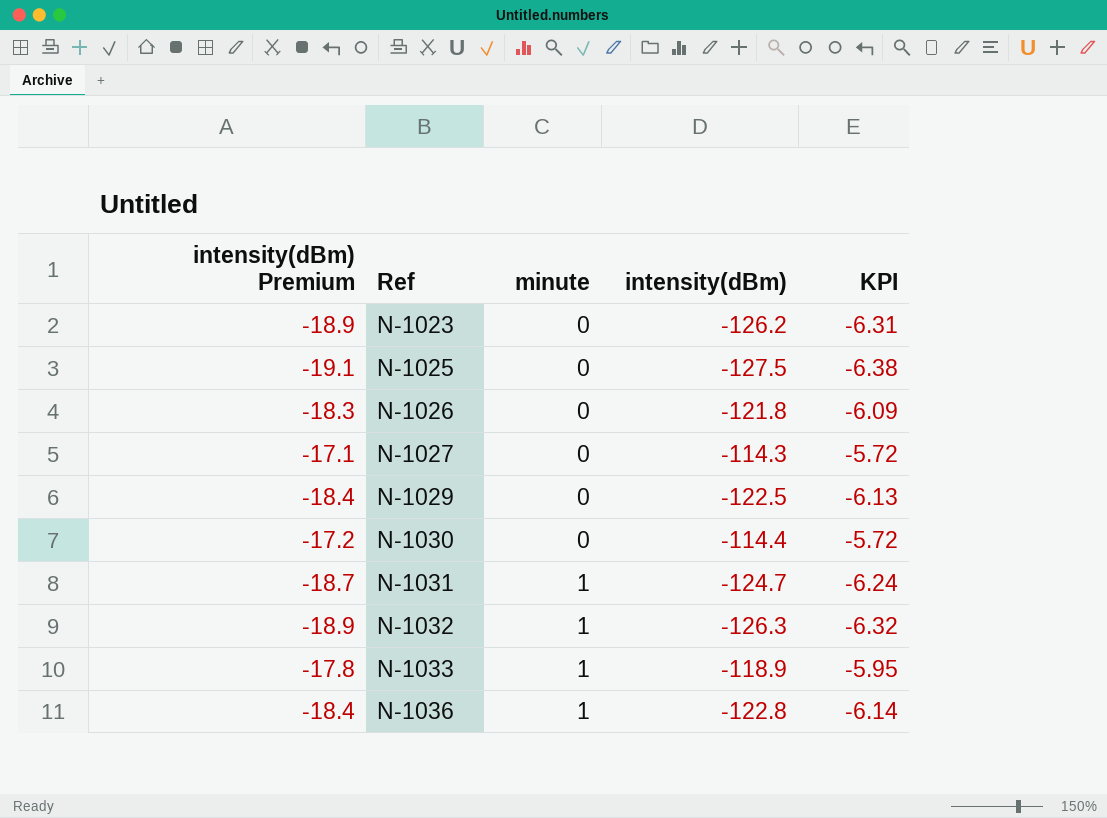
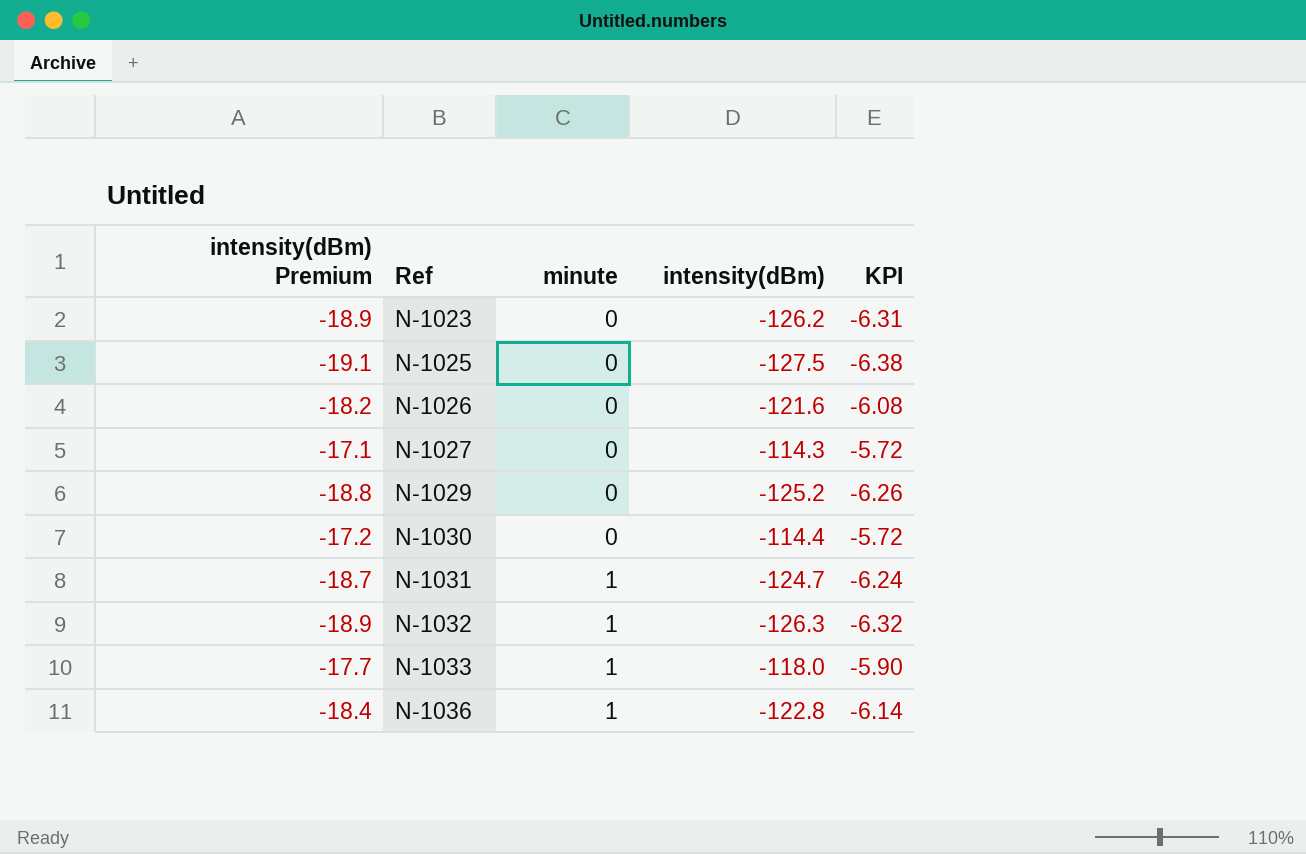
N-1026 | intensity(dBm) Premium: -18.3 -> -18.2
N-1026 | intensity(dBm): -121.8 -> -121.6
N-1026 | KPI: -6.09 -> -6.08
N-1029 | intensity(dBm) Premium: -18.4 -> -18.8
N-1029 | intensity(dBm): -122.5 -> -125.2
N-1029 | KPI: -6.13 -> -6.26
N-1033 | intensity(dBm) Premium: -17.8 -> -17.7
N-1033 | intensity(dBm): -118.9 -> -118.0
N-1033 | KPI: -5.95 -> -5.90

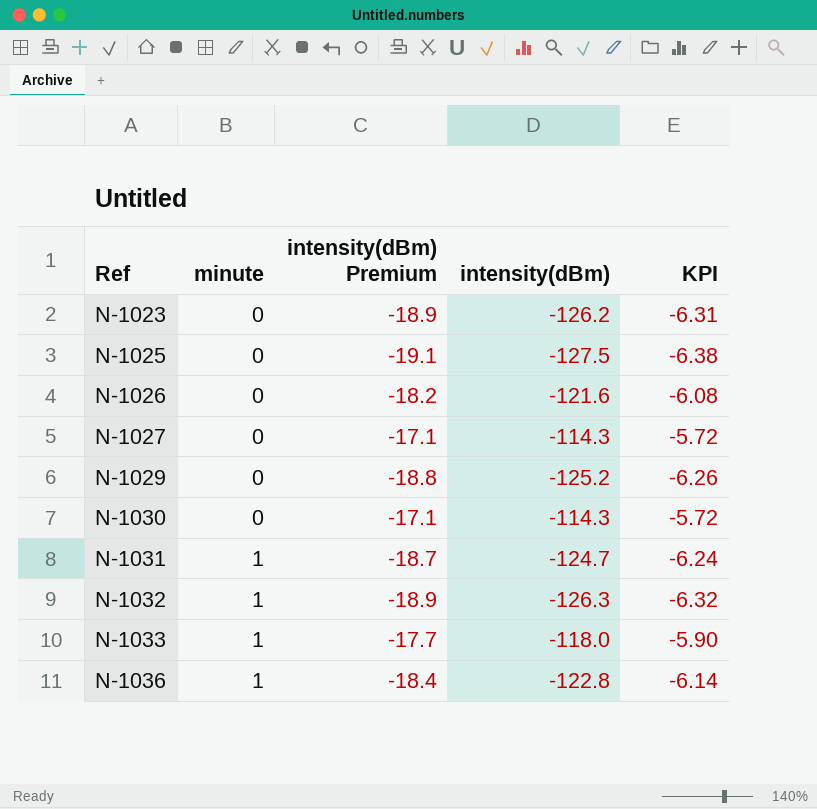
column intensity(dBm) Premium | position: 1 -> 3
N-1030 | intensity(dBm) Premium: -17.2 -> -17.1
N-1030 | intensity(dBm): -114.4 -> -114.3

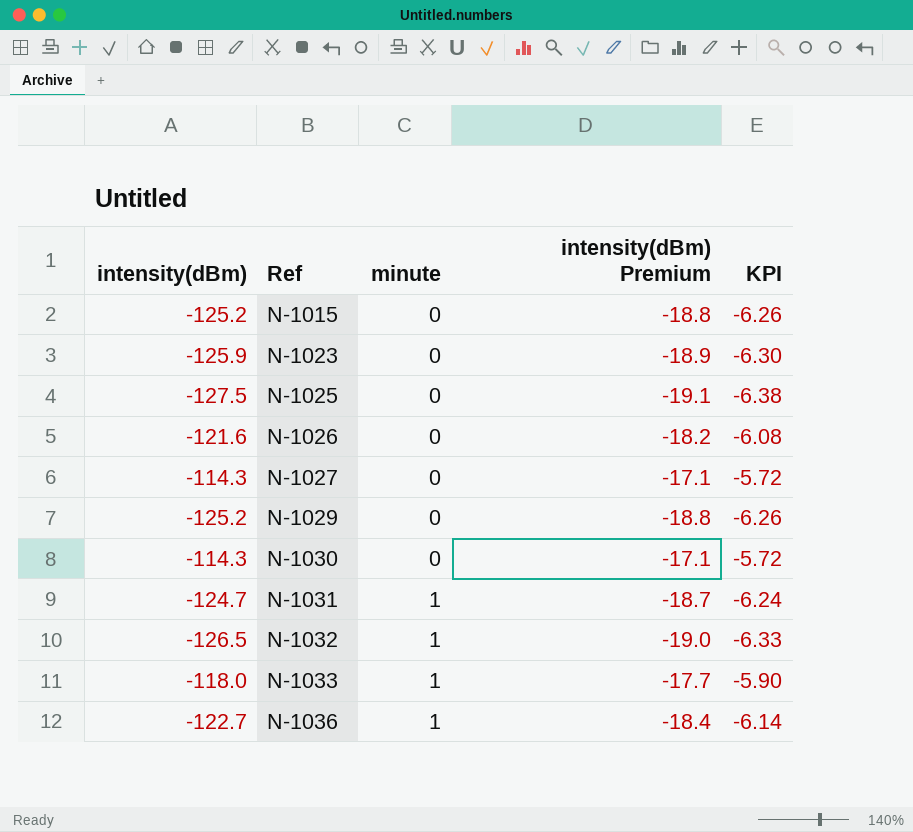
column intensity(dBm) | position: 4 -> 1
row N-1015: none -> -125.2 | 0 | -18.8 | -6.26
N-1023 | intensity(dBm): -126.2 -> -125.9
N-1023 | KPI: -6.31 -> -6.30
N-1032 | intensity(dBm): -126.3 -> -126.5
N-1032 | intensity(dBm) Premium: -18.9 -> -19.0
N-1032 | KPI: -6.32 -> -6.33
N-1036 | intensity(dBm): -122.8 -> -122.7

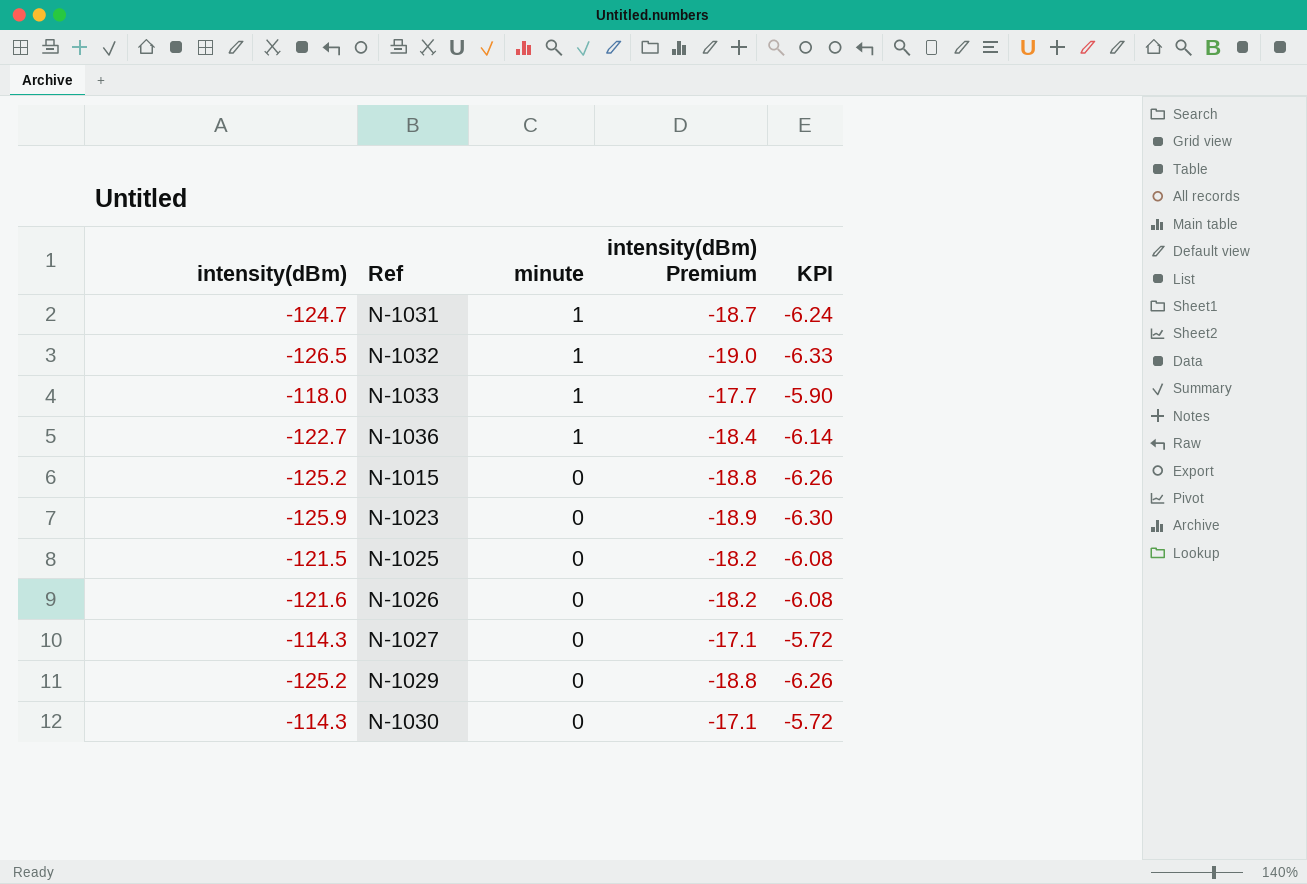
row order: Ref ascending -> minute descending
N-1025 | intensity(dBm): -127.5 -> -121.5
N-1025 | intensity(dBm) Premium: -19.1 -> -18.2
N-1025 | KPI: -6.38 -> -6.08

